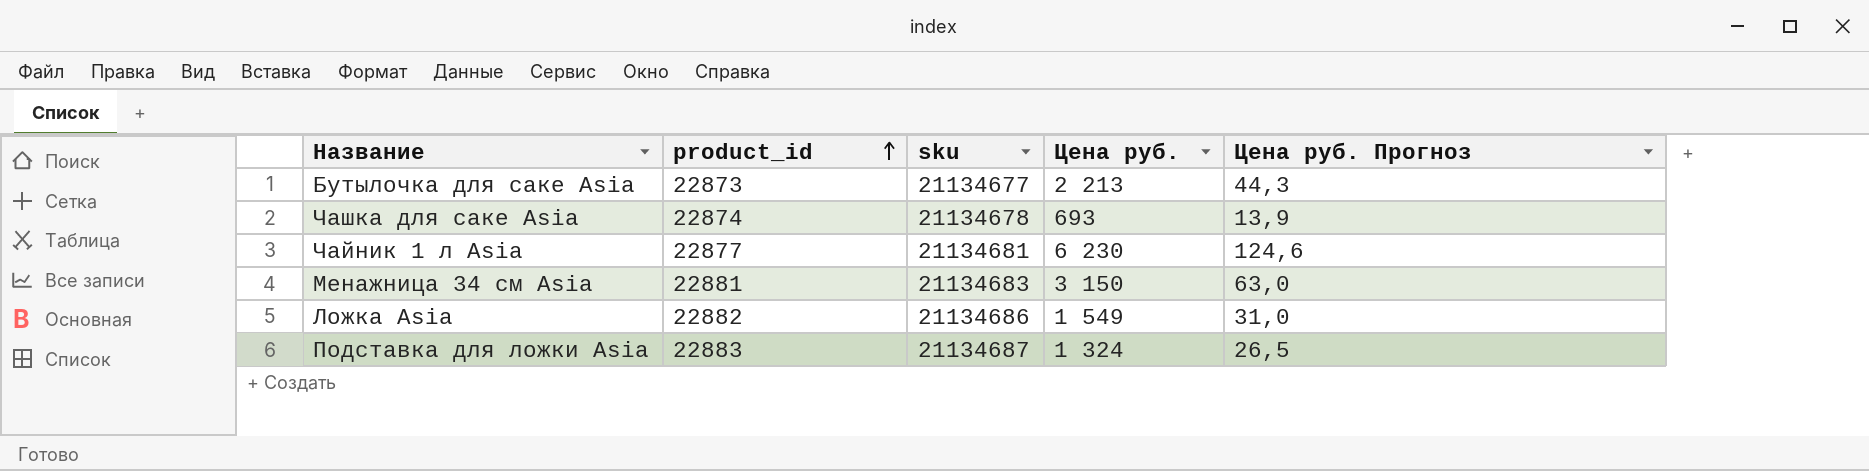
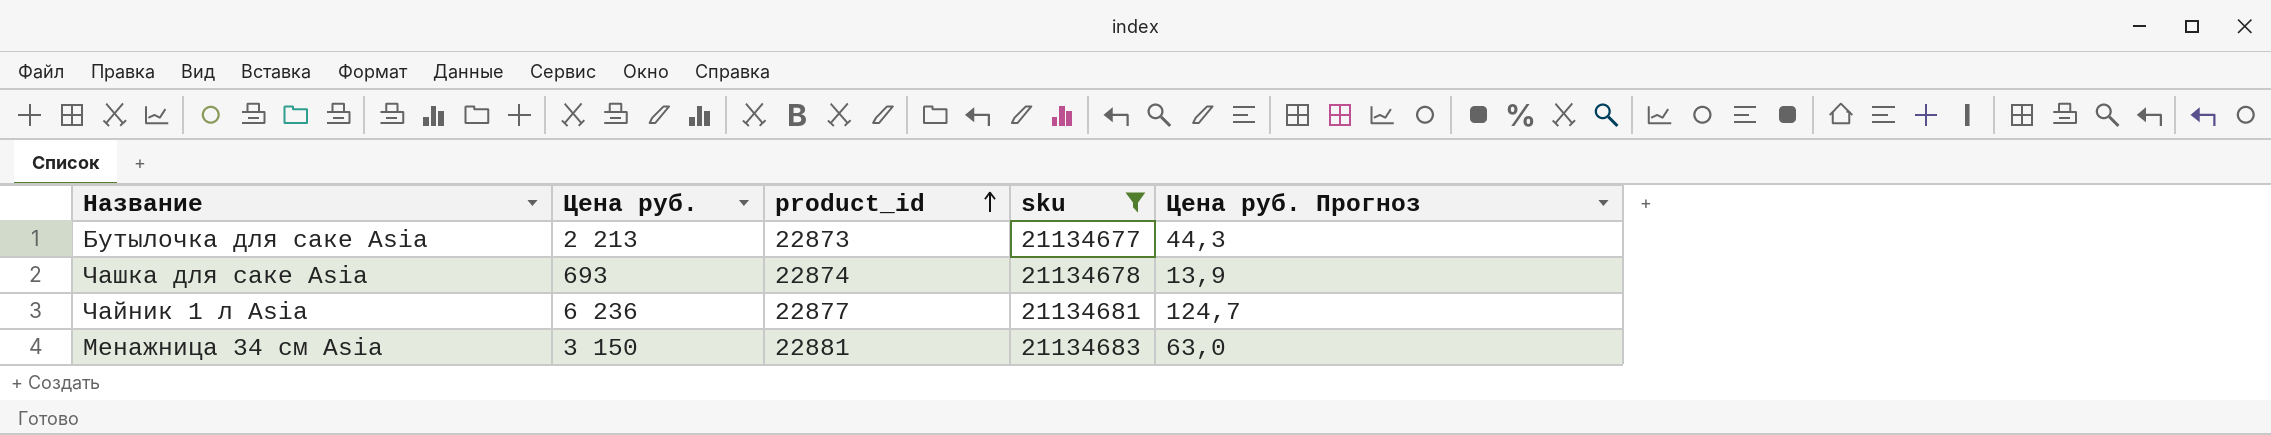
filter: none -> sku <= 21134683
column Цена руб. | position: 4 -> 2
Чайник 1 л Asia | Цена руб.: 6 230 -> 6 236
Чайник 1 л Asia | Цена руб. Прогноз: 124,6 -> 124,7

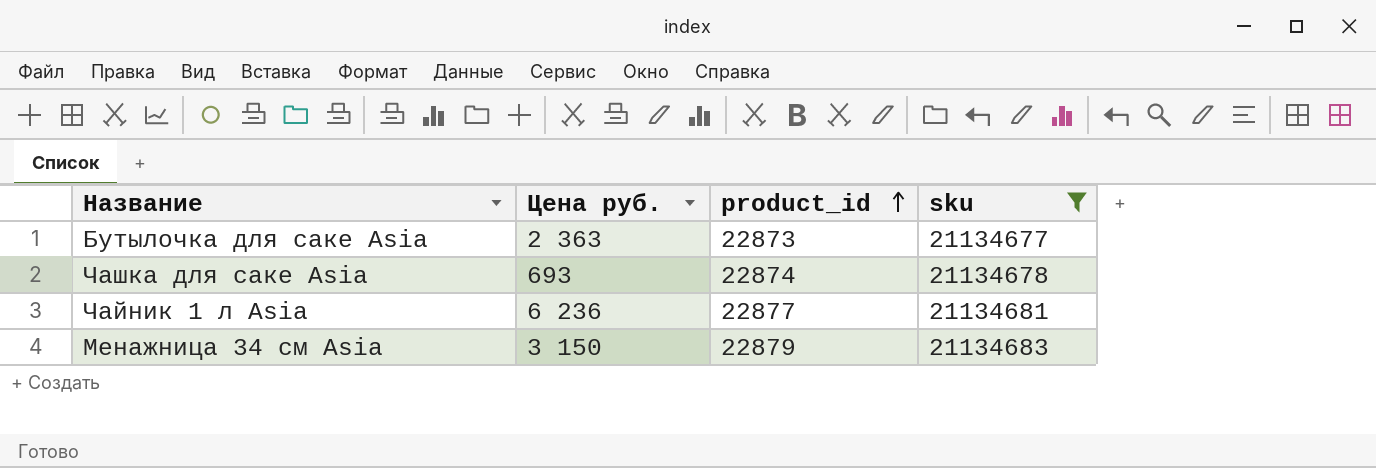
column Цена руб. Прогноз | formula: [Цена руб.] * 0,02 -> none
Бутылочка для саке Asia | Цена руб.: 2 213 -> 2 363
Менажница 34 см Asia | product_id: 22881 -> 22879

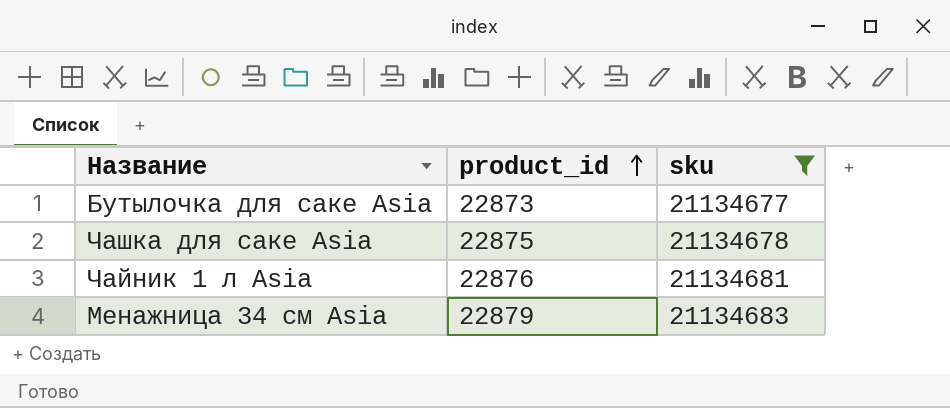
column Цена руб. | position: 2 -> none
Чашка для саке Asia | product_id: 22874 -> 22875
Чайник 1 л Asia | product_id: 22877 -> 22876

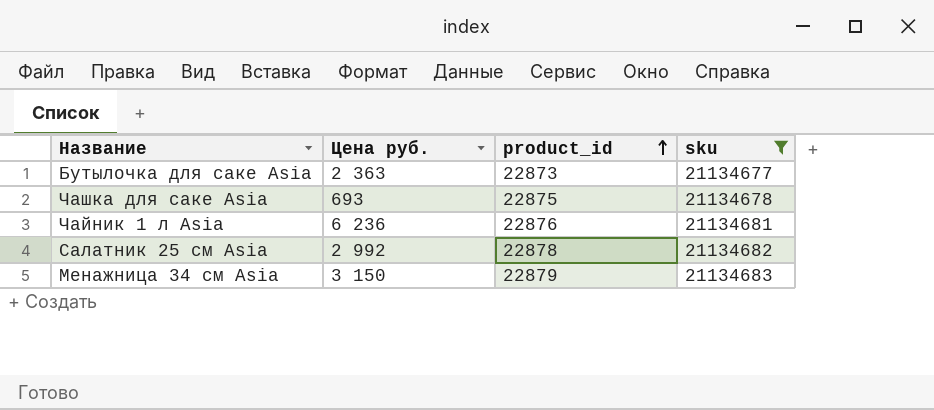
column Цена руб. | position: none -> 2
row Салатник 25 см Asia: none -> 2 992 | 22878 | 21134682

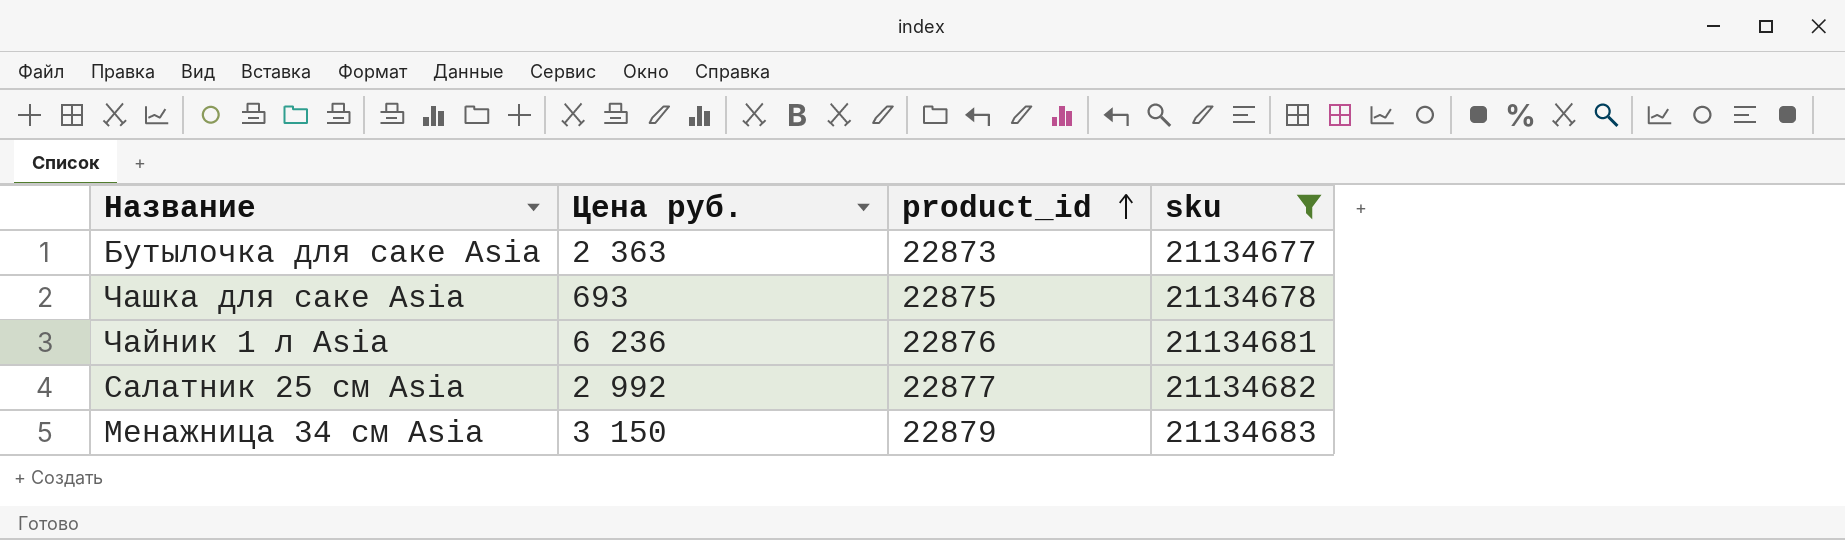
Салатник 25 см Asia | product_id: 22878 -> 22877

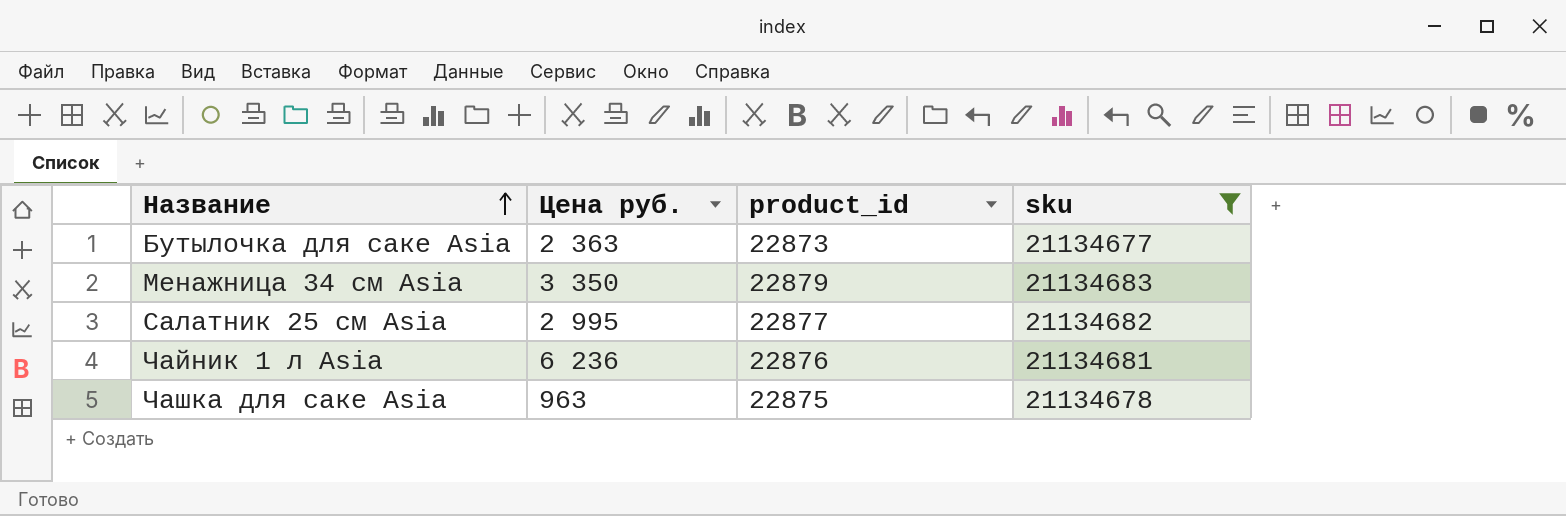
row order: product_id ascending -> Название ascending
Менажница 34 см Asia | Цена руб.: 3 150 -> 3 350
Салатник 25 см Asia | Цена руб.: 2 992 -> 2 995
Чашка для саке Asia | Цена руб.: 693 -> 963

